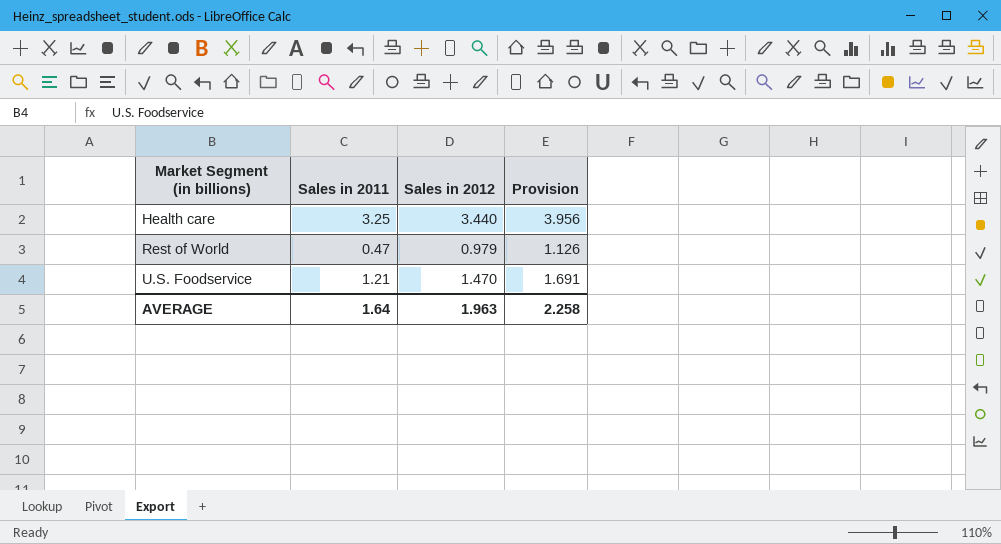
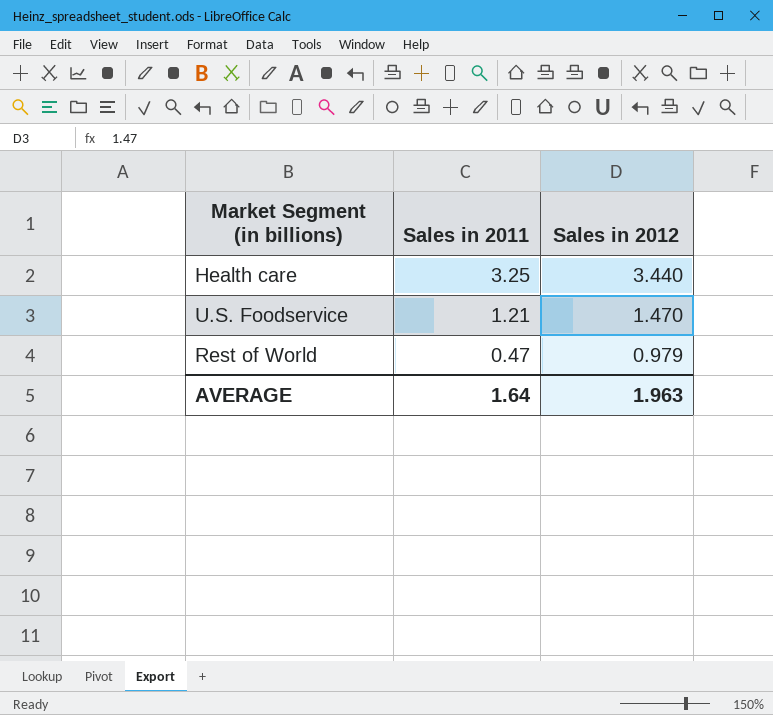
row order: Market Segment (in billions) ascending -> Sales in 2011 descending
column Provision | formula: [Sales in 2012] * 1.15 -> none

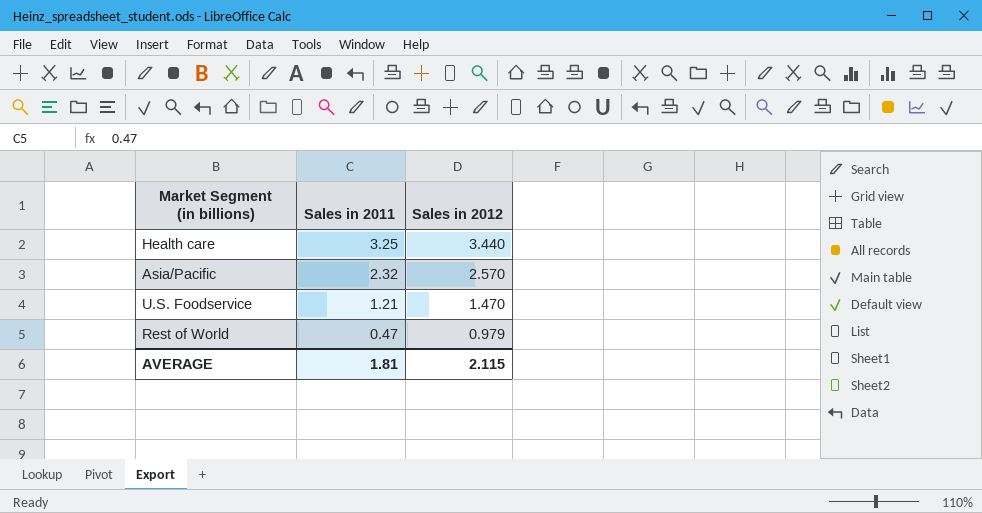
row Asia/Pacific: none -> 2.32 | 2.570
AVERAGE | Sales in 2011: 1.64 -> 1.81
AVERAGE | Sales in 2012: 1.963 -> 2.115

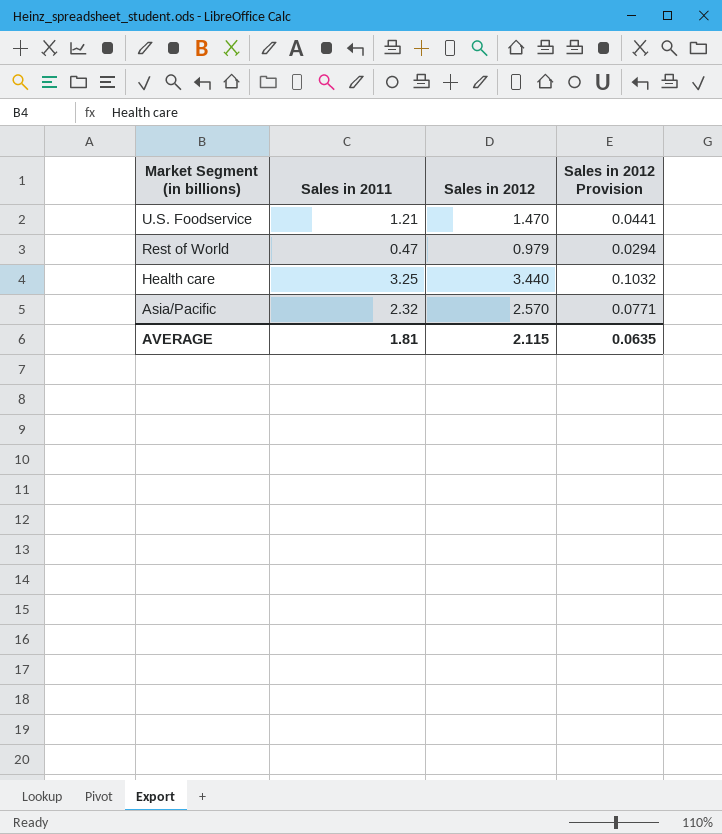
row order: Sales in 2011 descending -> Market Segment (in billions) descending
column Sales in 2012 Provision | formula: none -> [Sales in 2012] * 0.03

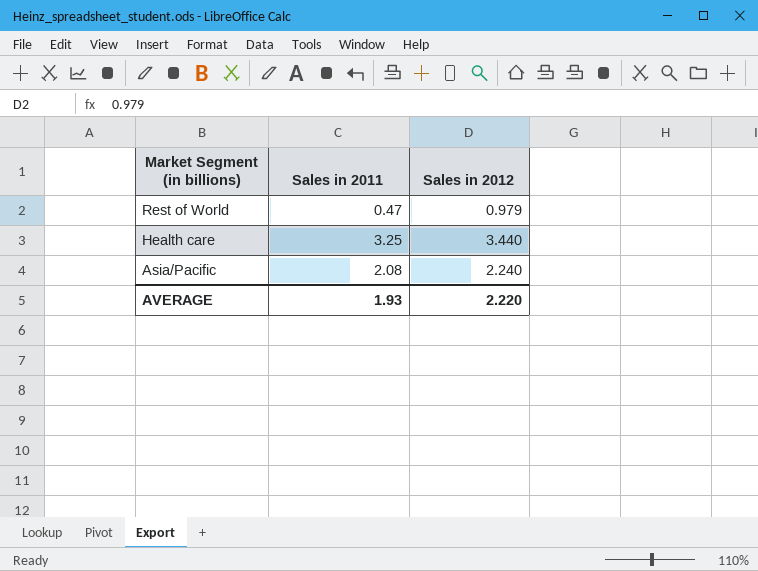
column Sales in 2012 Provision | formula: [Sales in 2012] * 0.03 -> none
row U.S. Foodservice: 1.21 | 1.470 | 0.0441 -> none
Asia/Pacific | Sales in 2011: 2.32 -> 2.08
Asia/Pacific | Sales in 2012: 2.570 -> 2.240
AVERAGE | Sales in 2011: 1.81 -> 1.93
AVERAGE | Sales in 2012: 2.115 -> 2.220

